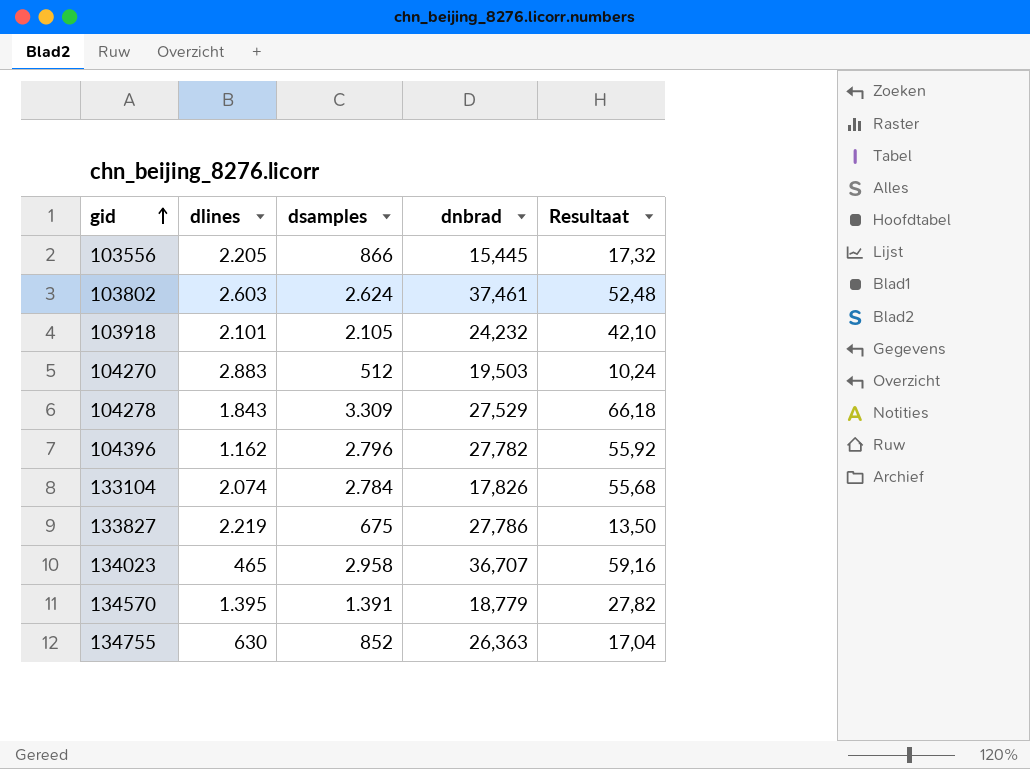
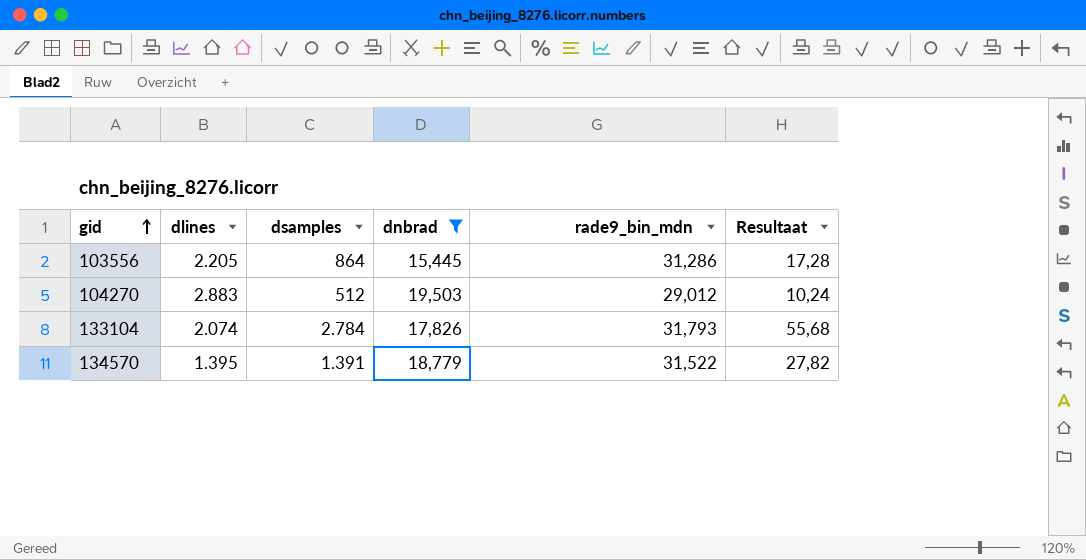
filter: none -> dnbrad <= 19,503
column rade9_bin_mdn | position: none -> 5
103556 | dsamples: 866 -> 864
103556 | Resultaat: 17,32 -> 17,28

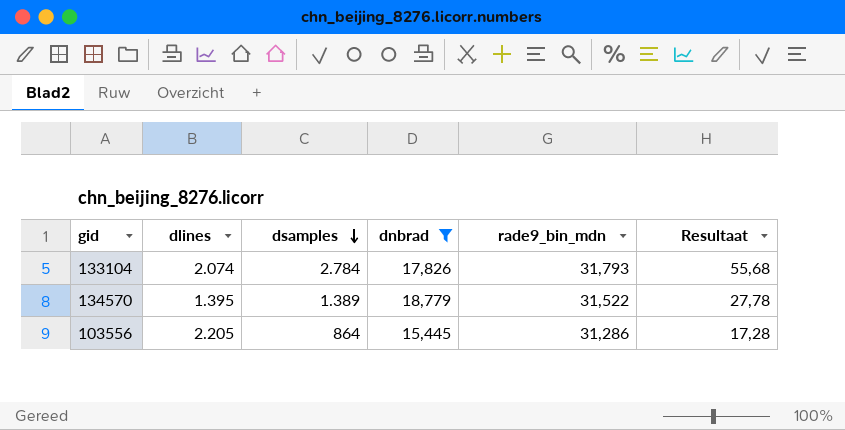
row order: gid ascending -> dsamples descending
row 104270: 2.883 | 512 | 19,503 | 29,012 | 10,24 -> none
134570 | dsamples: 1.391 -> 1.389
134570 | Resultaat: 27,82 -> 27,78

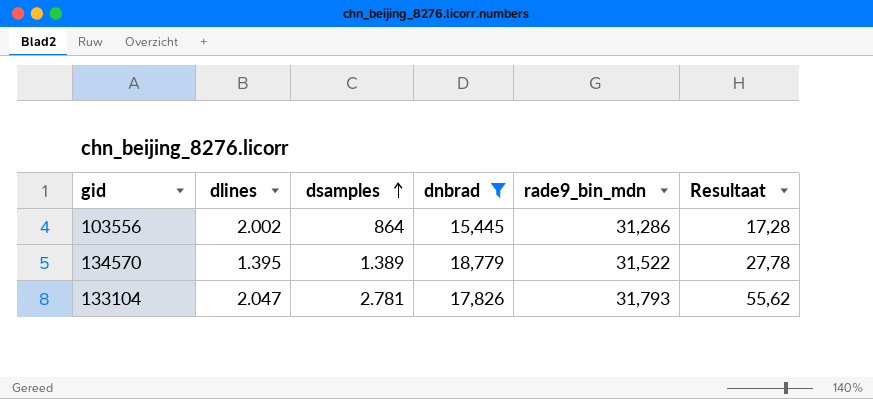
row order: dsamples descending -> dsamples ascending
103556 | dlines: 2.205 -> 2.002
133104 | dlines: 2.074 -> 2.047
133104 | dsamples: 2.784 -> 2.781
133104 | Resultaat: 55,68 -> 55,62

